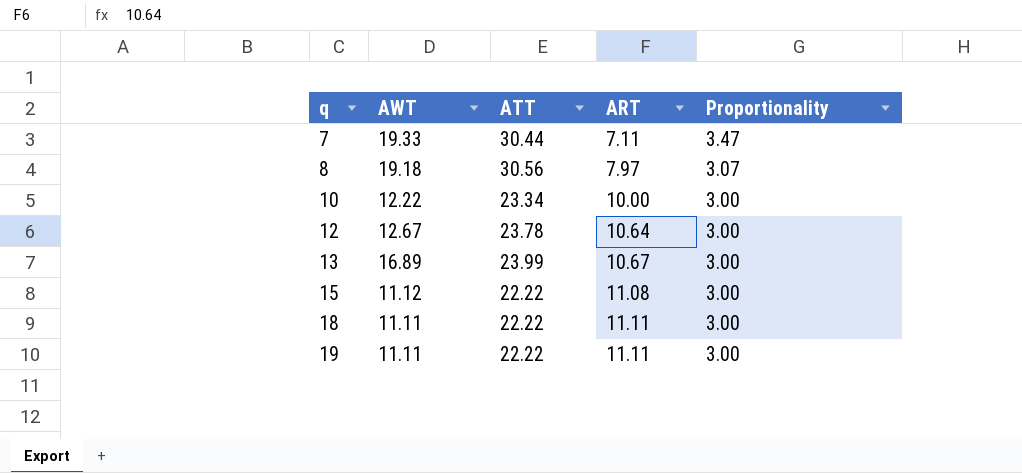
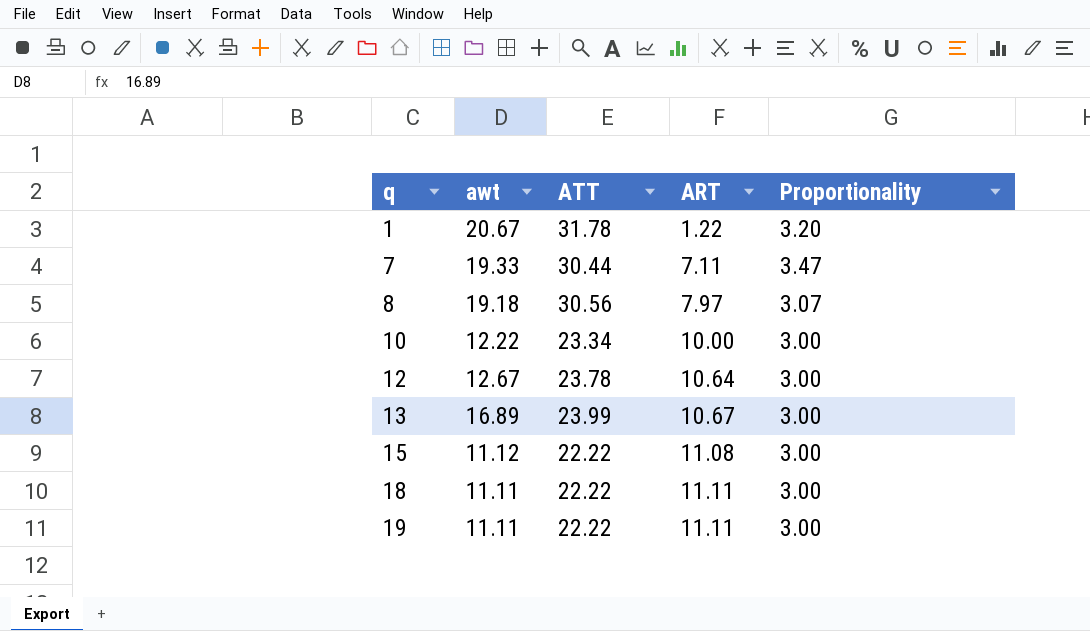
column name: AWT -> awt
row 1: none -> 20.67 | 31.78 | 1.22 | 3.20

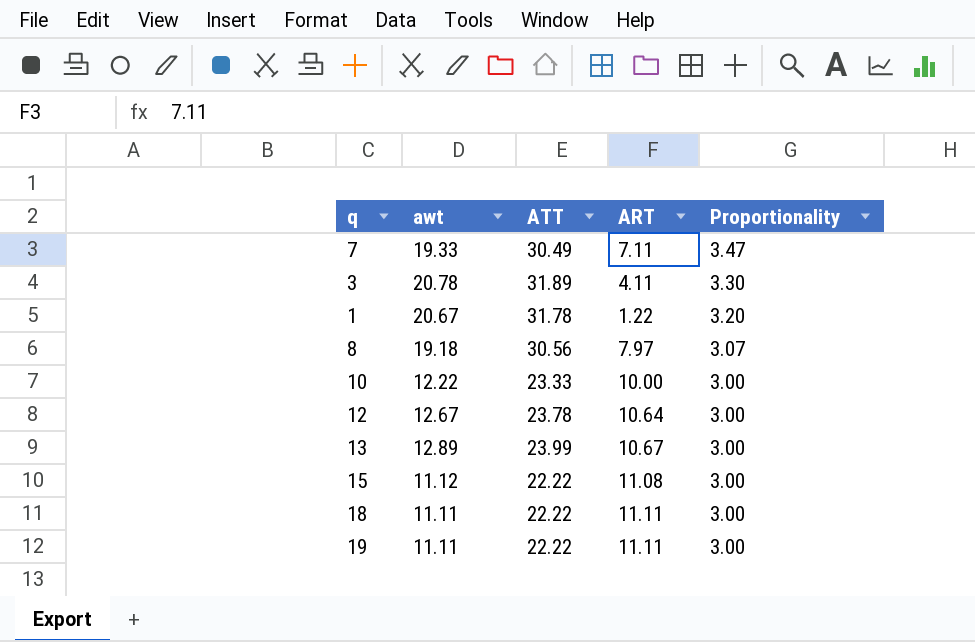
row order: q ascending -> Proportionality descending
7 | ATT: 30.44 -> 30.49
row 3: none -> 20.78 | 31.89 | 4.11 | 3.30
10 | ATT: 23.34 -> 23.33
13 | awt: 16.89 -> 12.89

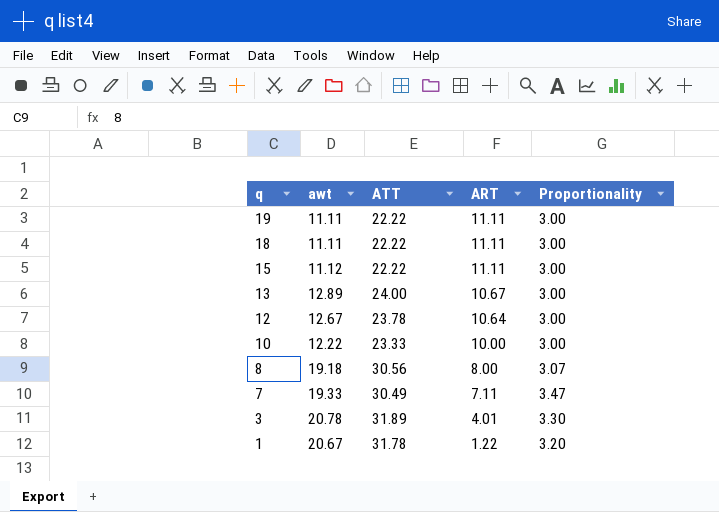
row order: Proportionality descending -> q descending
15 | ART: 11.08 -> 11.11
13 | ATT: 23.99 -> 24.00
8 | ART: 7.97 -> 8.00
3 | ART: 4.11 -> 4.01

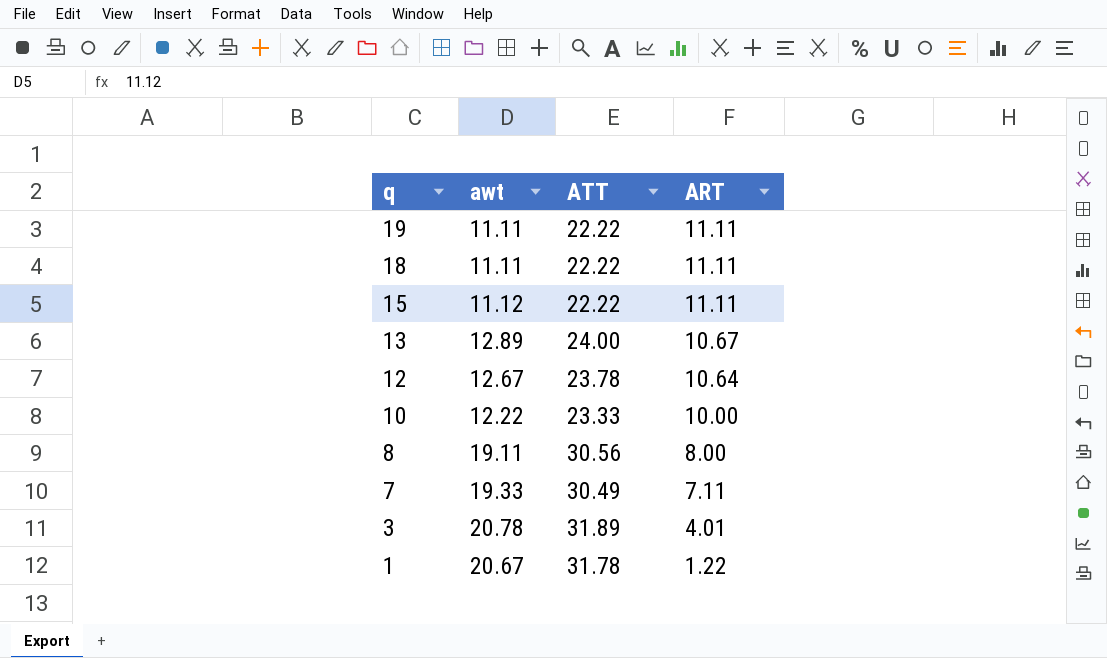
column Proportionality | position: 5 -> none
8 | awt: 19.18 -> 19.11

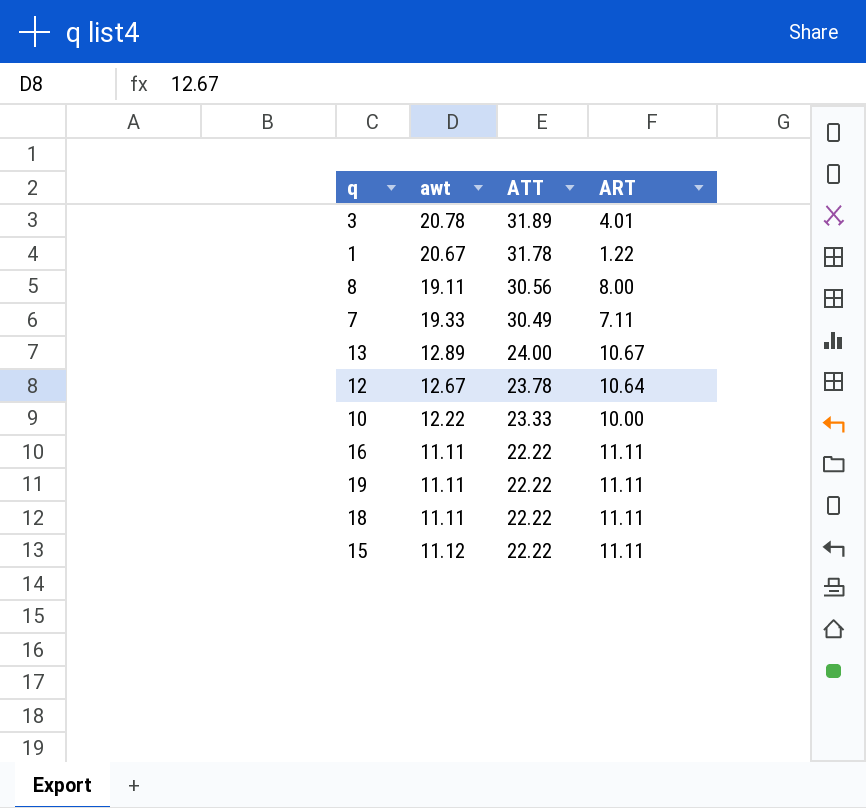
row order: q descending -> ATT descending
row 16: none -> 11.11 | 22.22 | 11.11

